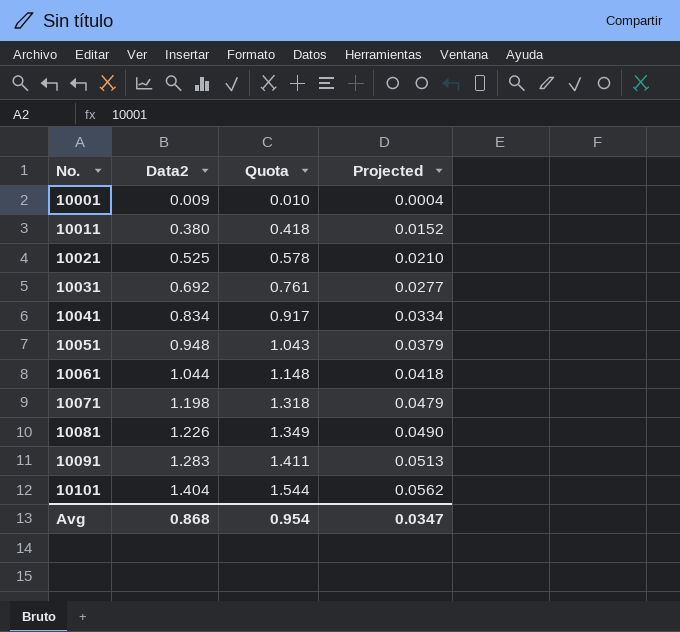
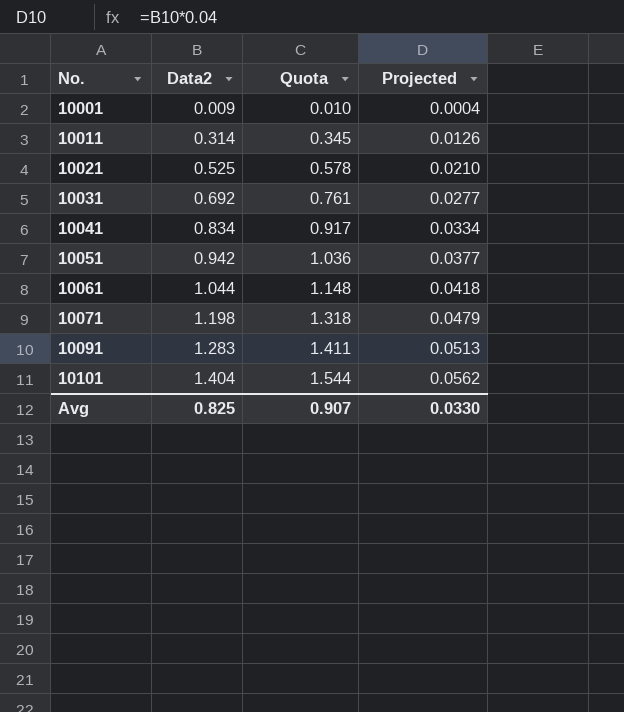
row 10081: 1.226 | 1.349 | 0.0490 -> none
10011 | Data2: 0.380 -> 0.314
10011 | Quota: 0.418 -> 0.345
10011 | Projected: 0.0152 -> 0.0126
10051 | Data2: 0.948 -> 0.942
10051 | Quota: 1.043 -> 1.036
10051 | Projected: 0.0379 -> 0.0377
Avg | Data2: 0.868 -> 0.825
Avg | Quota: 0.954 -> 0.907
Avg | Projected: 0.0347 -> 0.0330

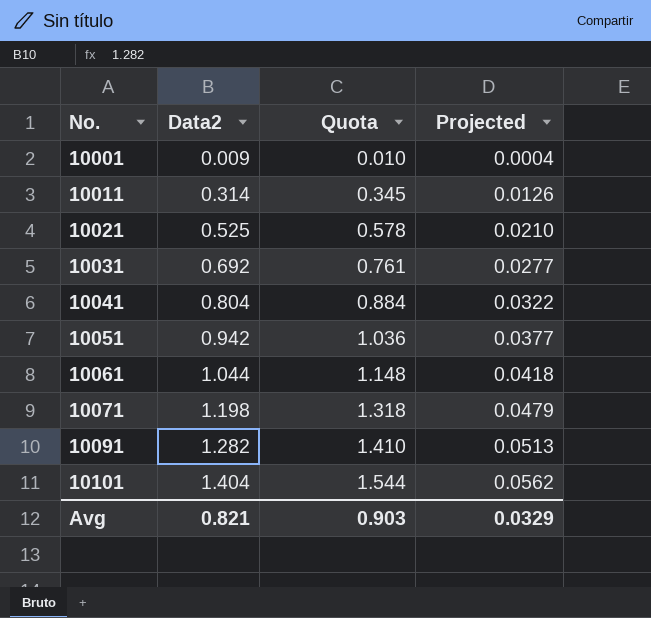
10041 | Data2: 0.834 -> 0.804
10041 | Quota: 0.917 -> 0.884
10041 | Projected: 0.0334 -> 0.0322
10091 | Data2: 1.283 -> 1.282
10091 | Quota: 1.411 -> 1.410
Avg | Data2: 0.825 -> 0.821
Avg | Quota: 0.907 -> 0.903
Avg | Projected: 0.0330 -> 0.0329

